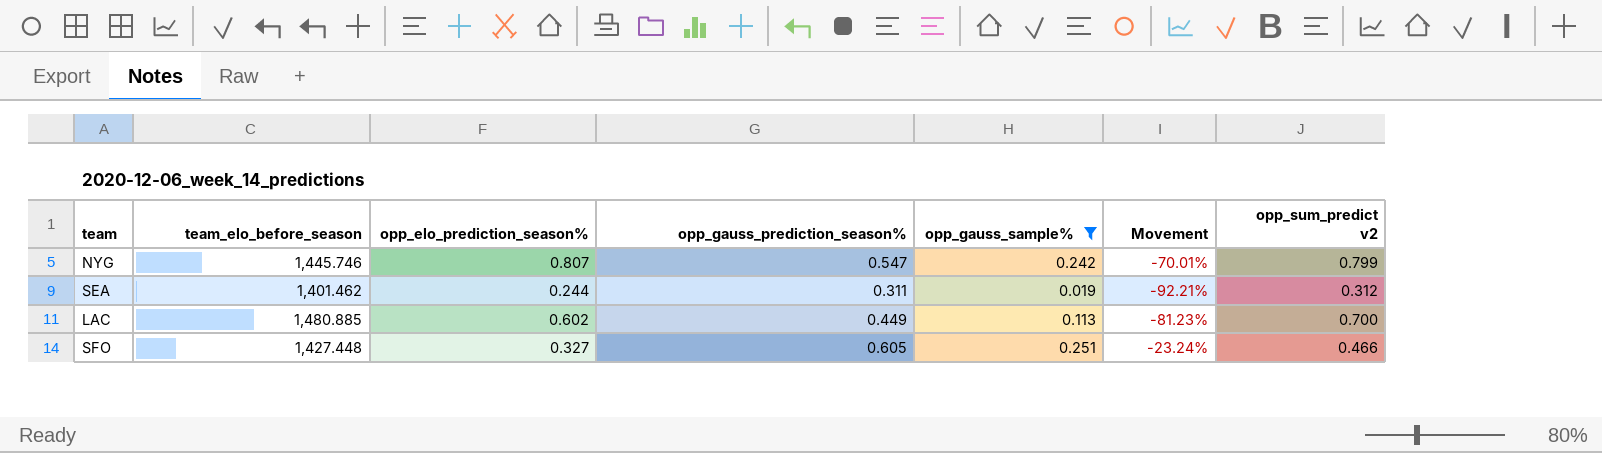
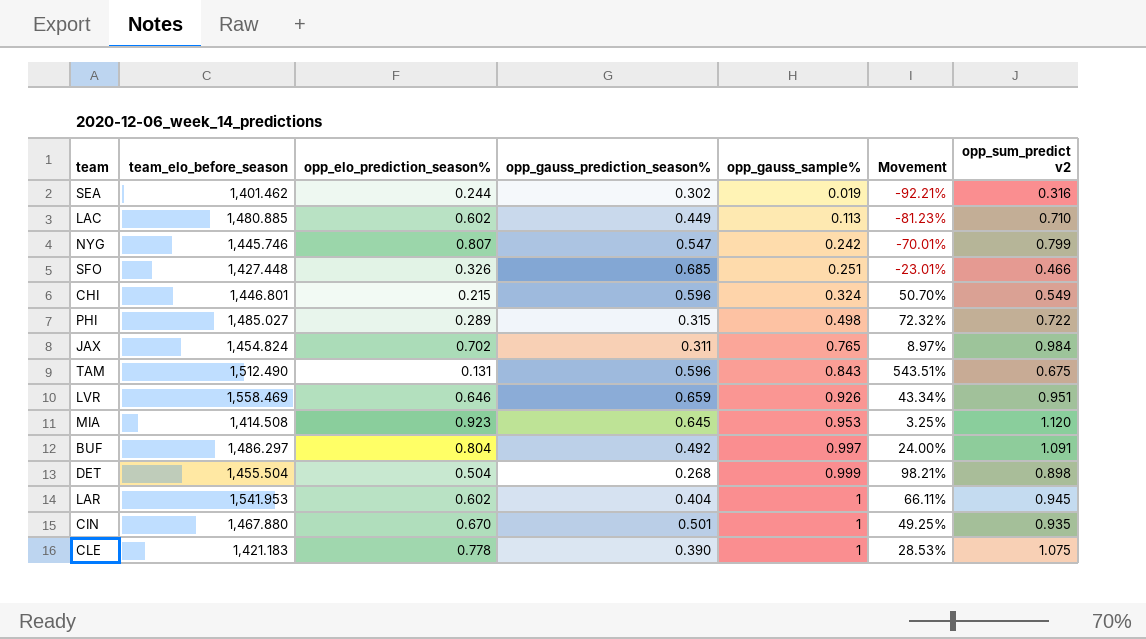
filter: opp_gauss_sample% <= 0.251 -> none
row order: none -> opp_gauss_sample% ascending
SEA | opp_gauss_prediction_season%: 0.311 -> 0.302
SEA | opp_sum_predict v2: 0.312 -> 0.316
LAC | opp_sum_predict v2: 0.700 -> 0.710
SFO | opp_elo_prediction_season%: 0.327 -> 0.326
SFO | opp_gauss_prediction_season%: 0.605 -> 0.685
SFO | Movement: -23.24% -> -23.01%

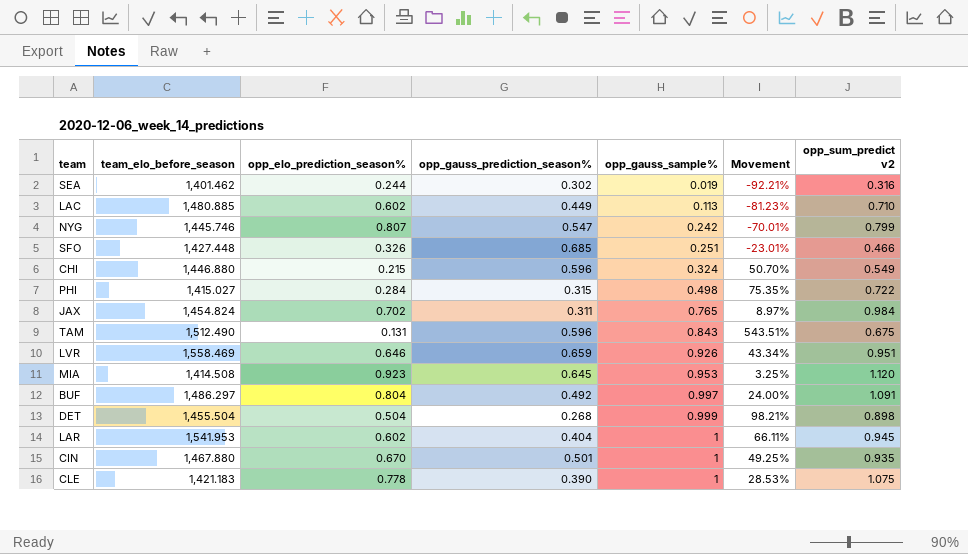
CHI | team_elo_before_season: 1,446.801 -> 1,446.880
PHI | team_elo_before_season: 1,485.027 -> 1,415.027
PHI | opp_elo_prediction_season%: 0.289 -> 0.284
PHI | Movement: 72.32% -> 75.35%

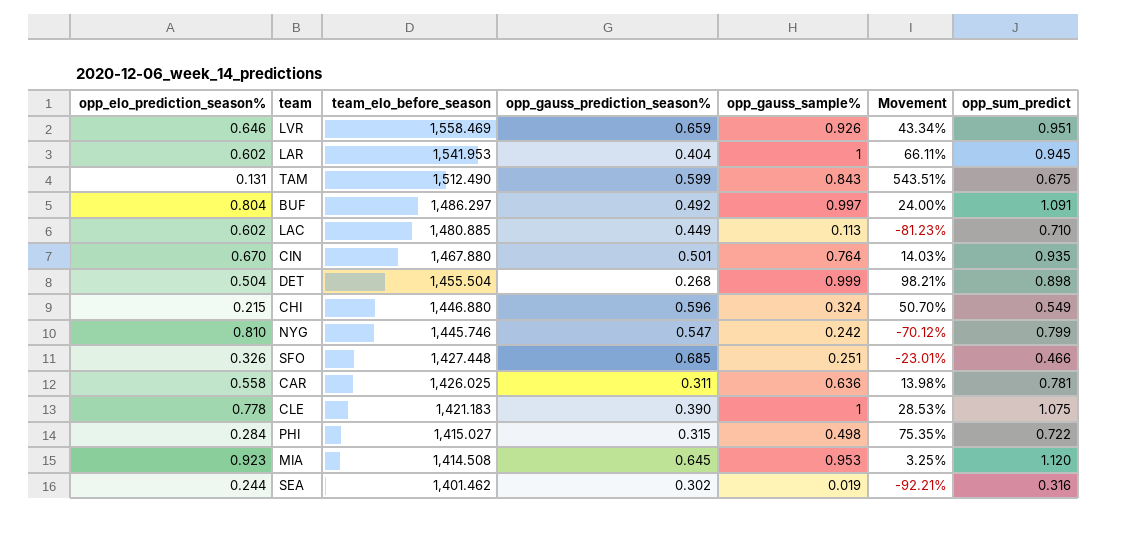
row order: opp_gauss_sample% ascending -> team_elo_before_season descending
column opp_elo_prediction_season% | position: 3 -> 1
column name: opp_sum_predict v2 -> opp_sum_predict
row JAX: 1,454.824 | 0.702 | 0.311 | 0.765 | 8.97% | 0.984 -> none
TAM | opp_gauss_prediction_season%: 0.596 -> 0.599
CIN | opp_gauss_sample%: 1 -> 0.764
CIN | Movement: 49.25% -> 14.03%
NYG | opp_elo_prediction_season%: 0.807 -> 0.810
NYG | Movement: -70.01% -> -70.12%
row CAR: none -> 0.558 | 1,426.025 | 0.311 | 0.636 | 13.98% | 0.781

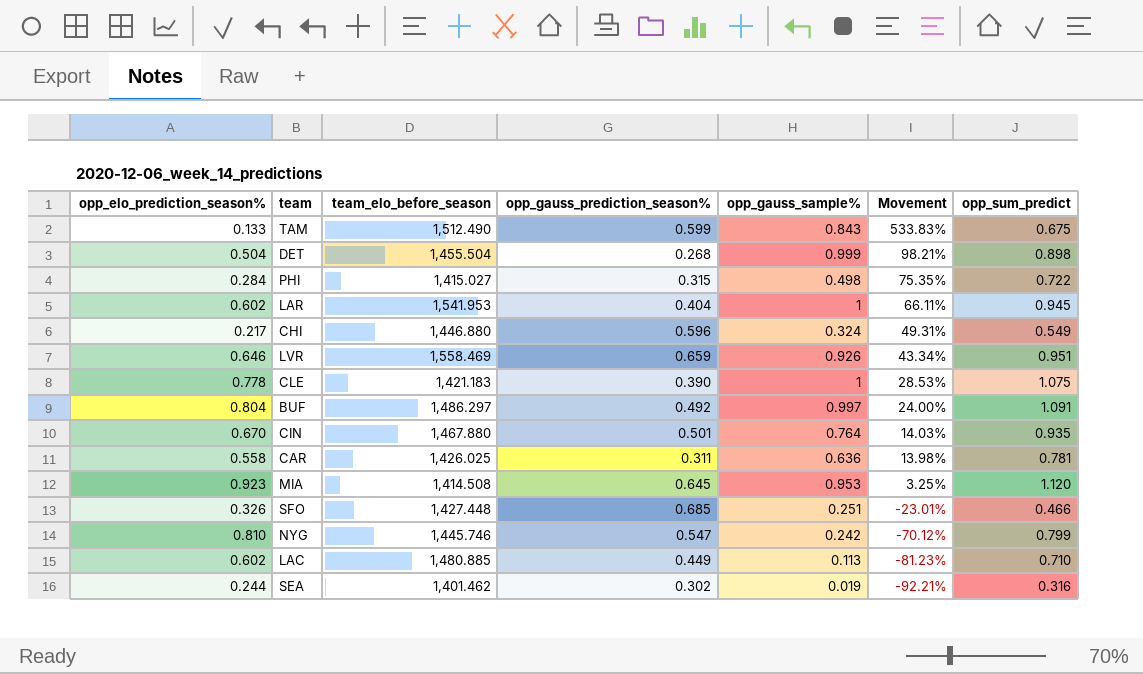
row order: team_elo_before_season descending -> Movement descending
TAM | opp_elo_prediction_season%: 0.131 -> 0.133
TAM | Movement: 543.51% -> 533.83%
CHI | opp_elo_prediction_season%: 0.215 -> 0.217
CHI | Movement: 50.70% -> 49.31%

